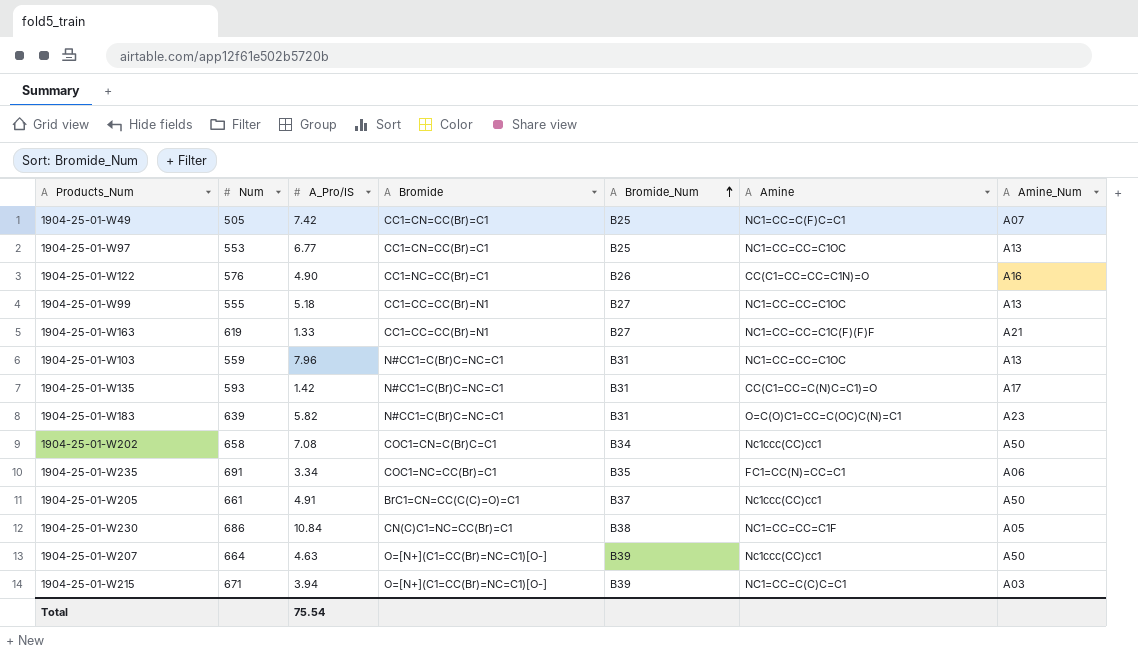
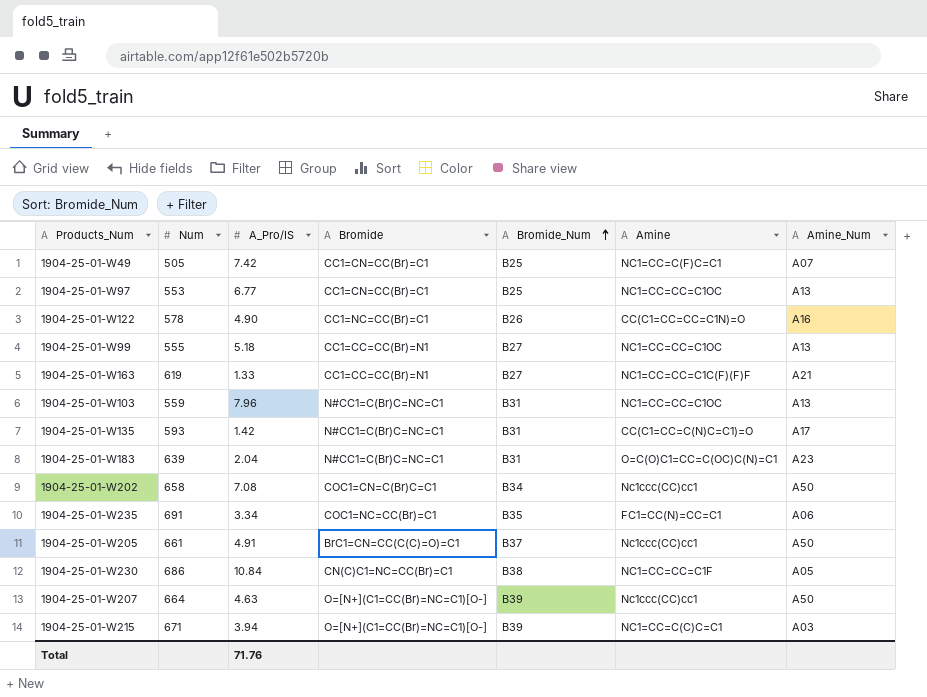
1904-25-01-W122 | Num: 576 -> 578
1904-25-01-W183 | A_Pro/IS: 5.82 -> 2.04
Total | A_Pro/IS: 75.54 -> 71.76

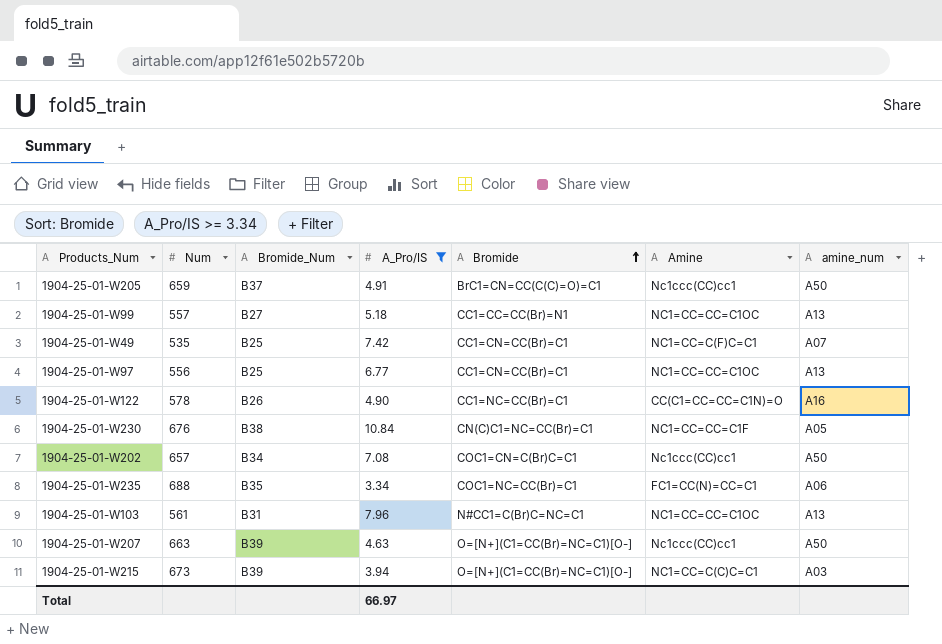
filter: none -> A_Pro/IS >= 3.34
row order: Bromide_Num ascending -> Bromide ascending
column Bromide_Num | position: 5 -> 3
column name: Amine_Num -> amine_num
1904-25-01-W205 | Num: 661 -> 659
1904-25-01-W99 | Num: 555 -> 557
1904-25-01-W49 | Num: 505 -> 535
1904-25-01-W97 | Num: 553 -> 556
1904-25-01-W230 | Num: 686 -> 676
1904-25-01-W202 | Num: 658 -> 657
1904-25-01-W235 | Num: 691 -> 688
1904-25-01-W103 | Num: 559 -> 561
1904-25-01-W207 | Num: 664 -> 663
1904-25-01-W215 | Num: 671 -> 673
Total | A_Pro/IS: 71.76 -> 66.97

